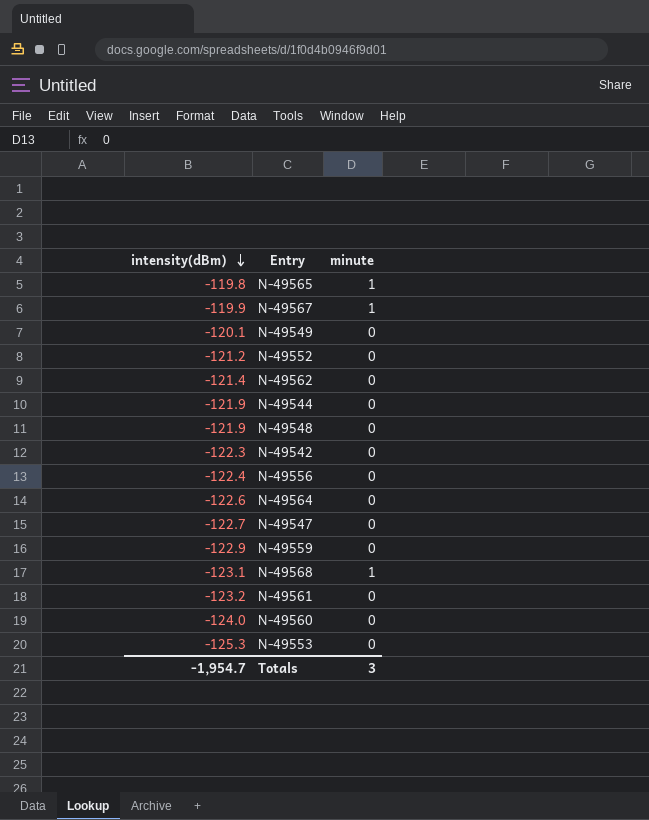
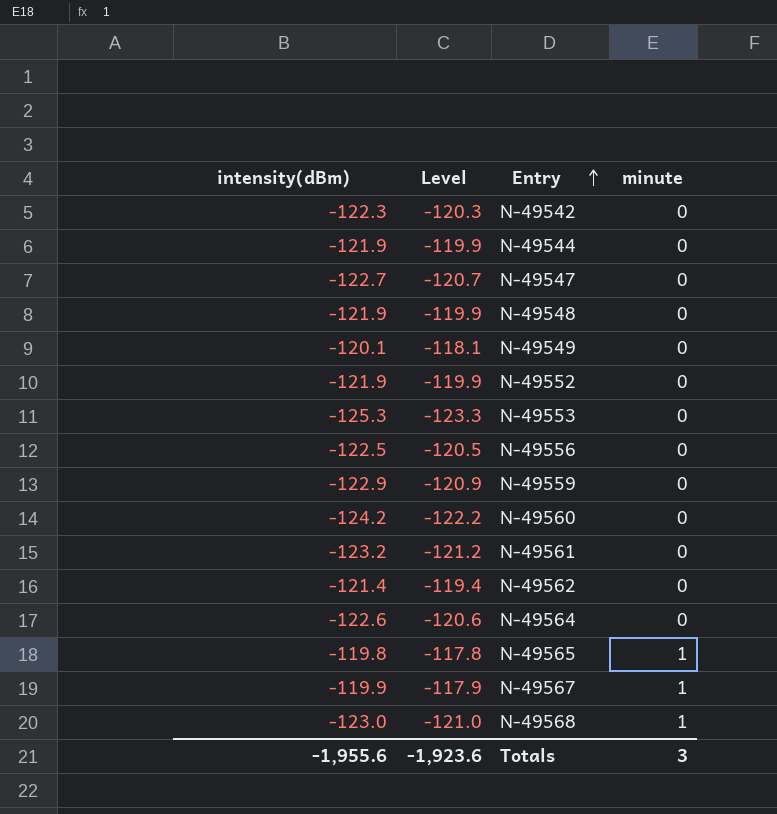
row order: intensity(dBm) descending -> Entry ascending
column Level | formula: none -> [intensity(dBm)] + 2
N-49552 | intensity(dBm): -121.2 -> -121.9
N-49556 | intensity(dBm): -122.4 -> -122.5
N-49560 | intensity(dBm): -124.0 -> -124.2
N-49568 | intensity(dBm): -123.1 -> -123.0
Totals | intensity(dBm): -1,954.7 -> -1,955.6

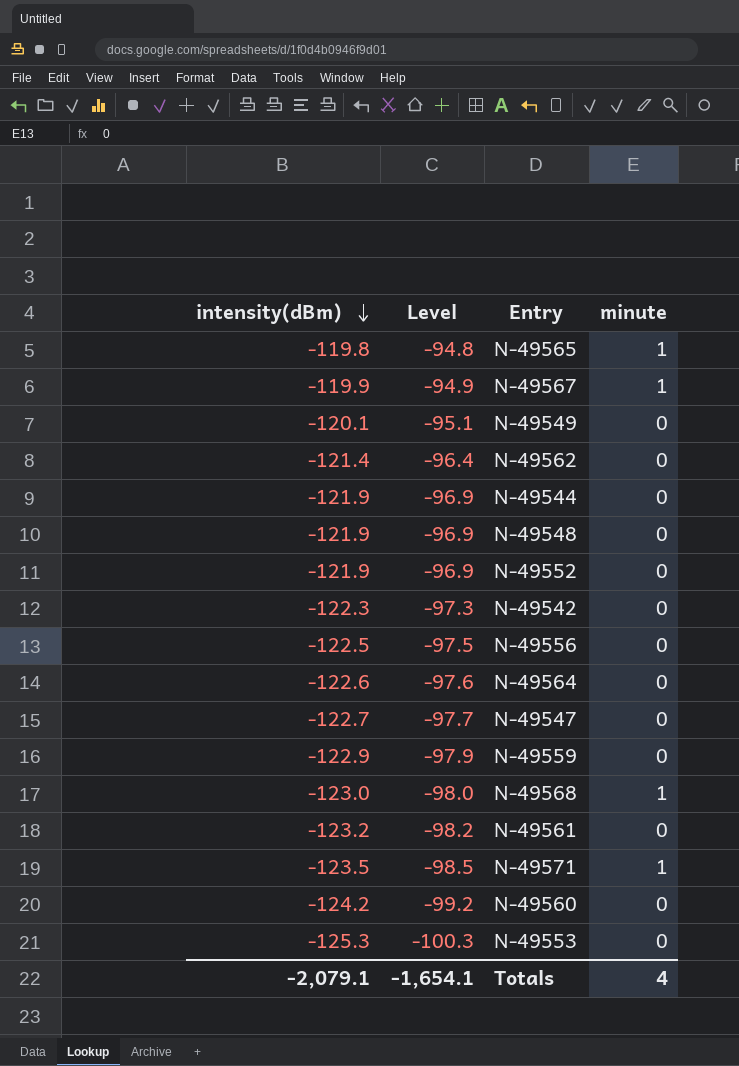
row order: Entry ascending -> intensity(dBm) descending
column Level | formula: [intensity(dBm)] + 2 -> [intensity(dBm)] + 25
row N-49571: none -> -123.5 | -98.5 | 1
Totals | intensity(dBm): -1,955.6 -> -2,079.1
Totals | Level: -1,923.6 -> -1,654.1
Totals | minute: 3 -> 4

